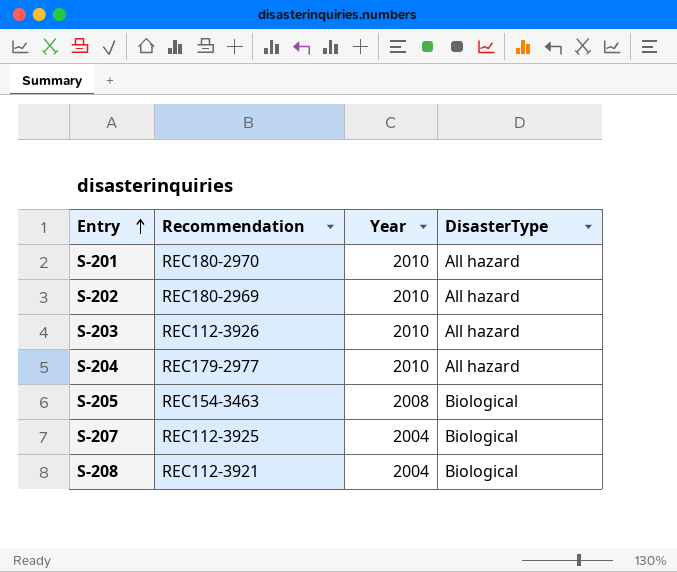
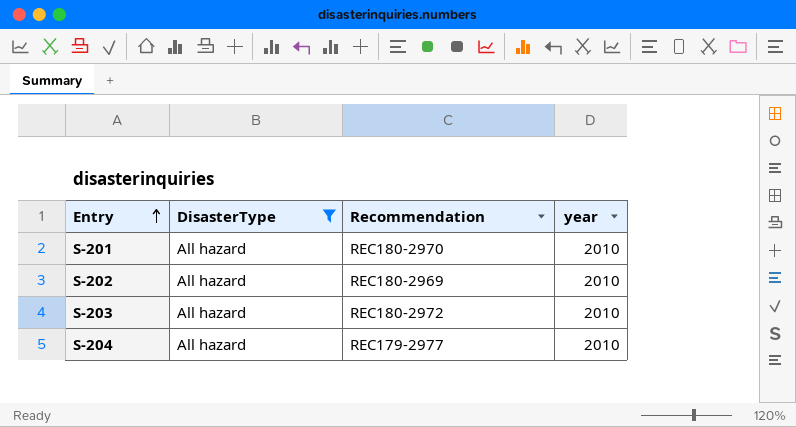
filter: none -> DisasterType = All hazard
column DisasterType | position: 4 -> 2
column name: Year -> year
S-203 | Recommendation: REC112-3926 -> REC180-2972

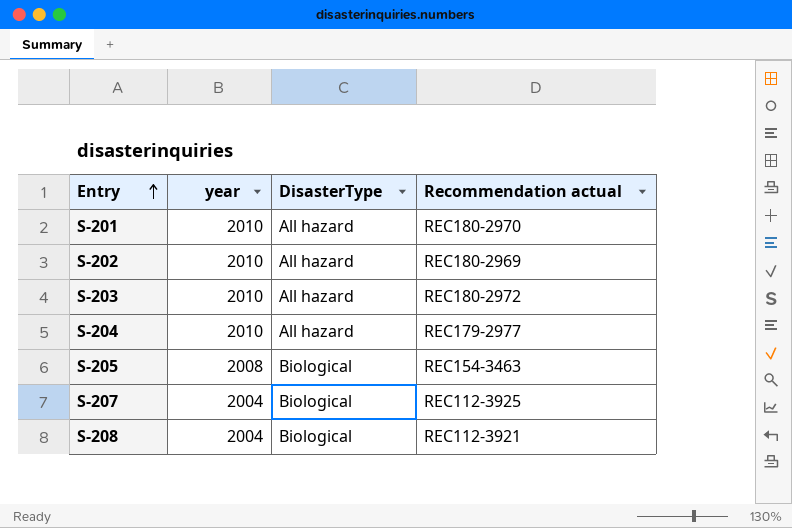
filter: DisasterType = All hazard -> none
column year | position: 4 -> 2
column name: Recommendation -> Recommendation actual

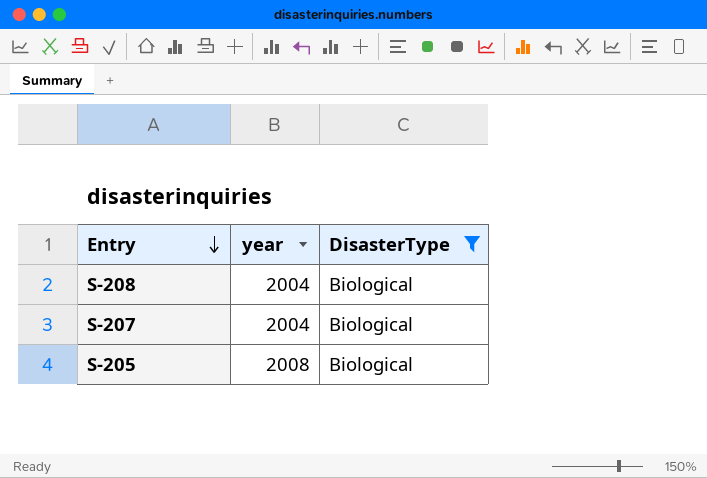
filter: none -> DisasterType = Biological
row order: Entry ascending -> Entry descending
column Recommendation actual | position: 4 -> none

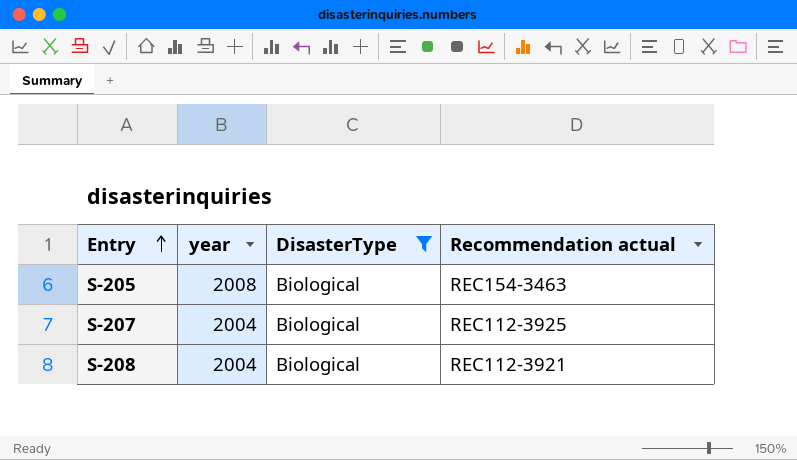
row order: Entry descending -> Entry ascending
column Recommendation actual | position: none -> 4

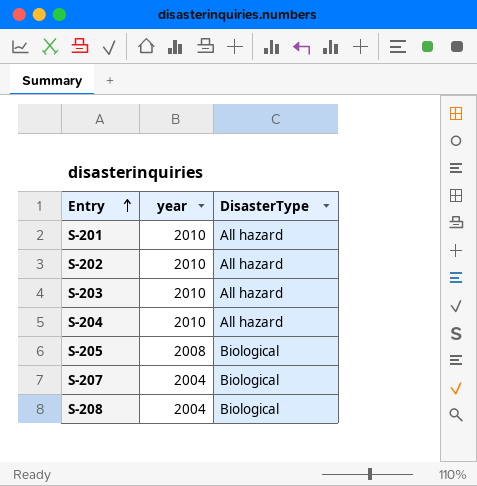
filter: DisasterType = Biological -> none
column Recommendation actual | position: 4 -> none

